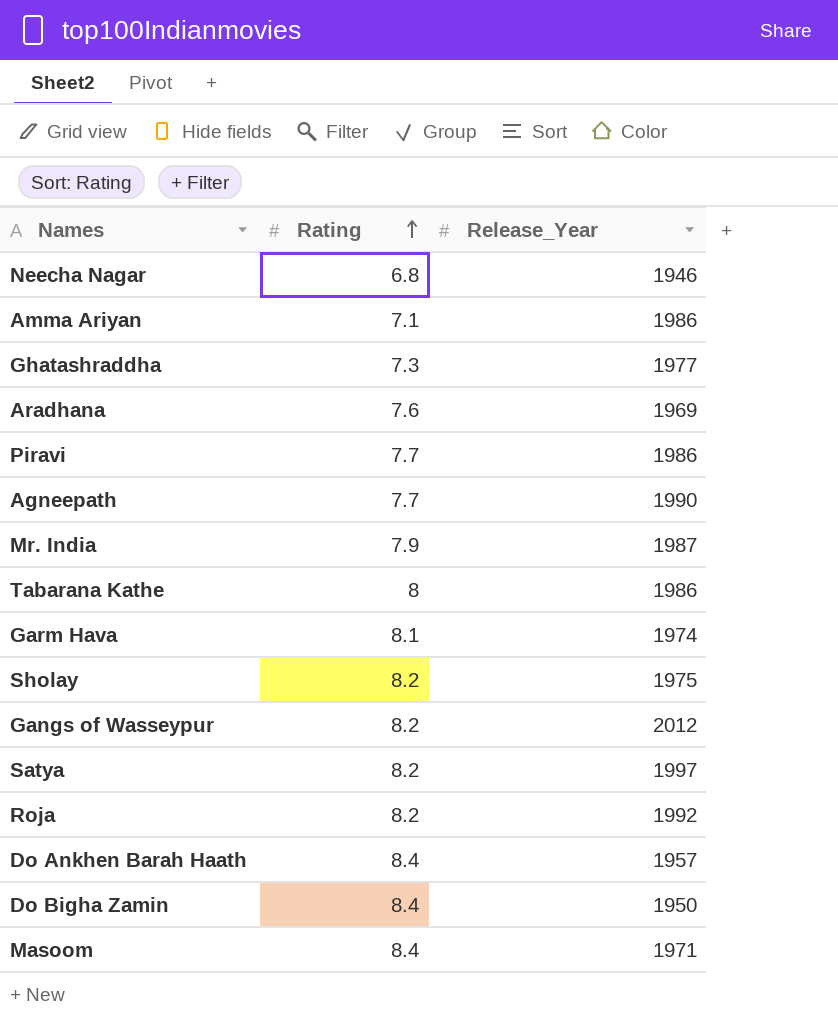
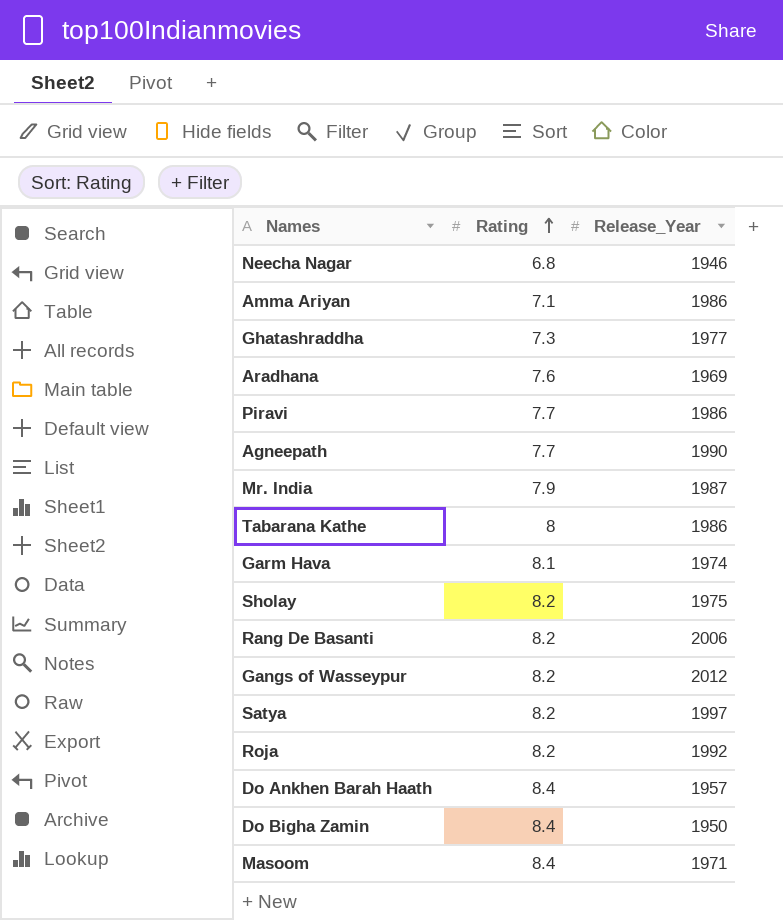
row Rang De Basanti: none -> 8.2 | 2006

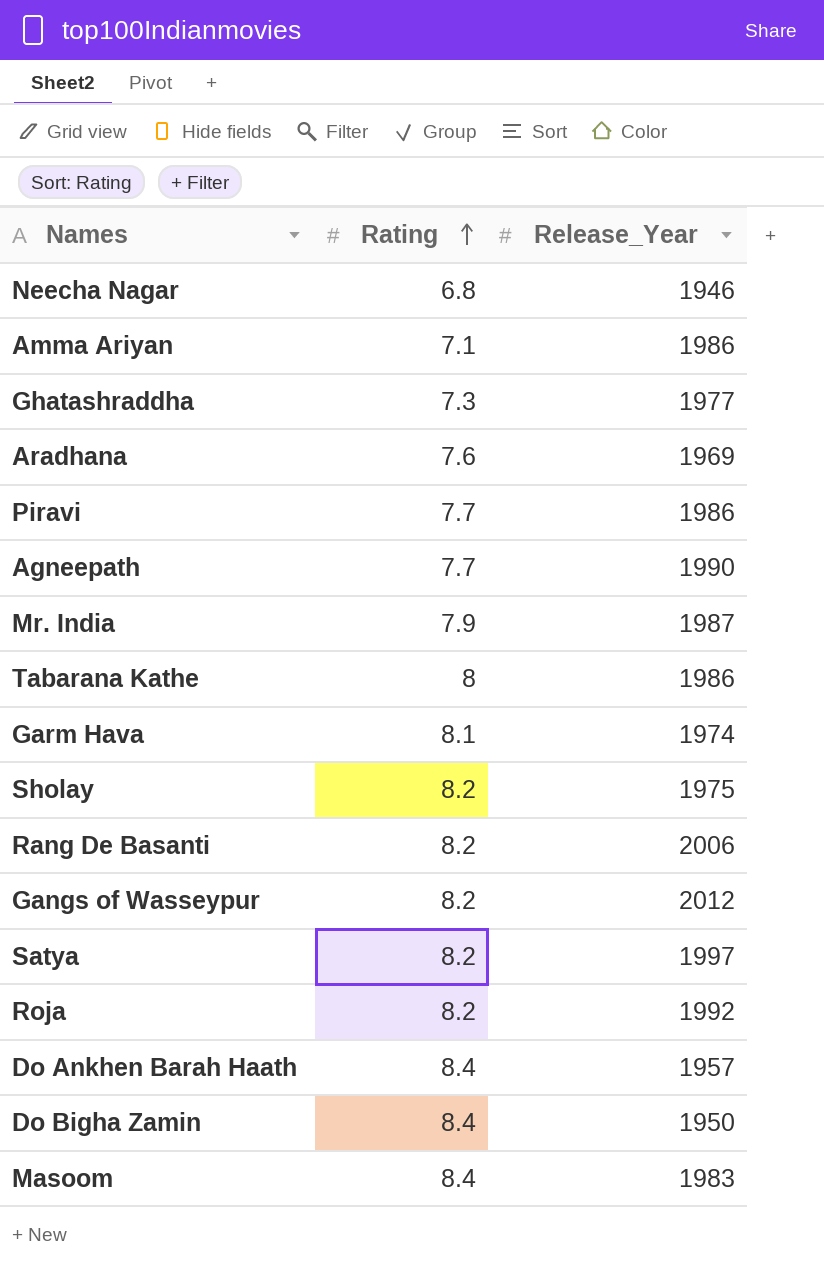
Masoom | Release_Year: 1971 -> 1983

